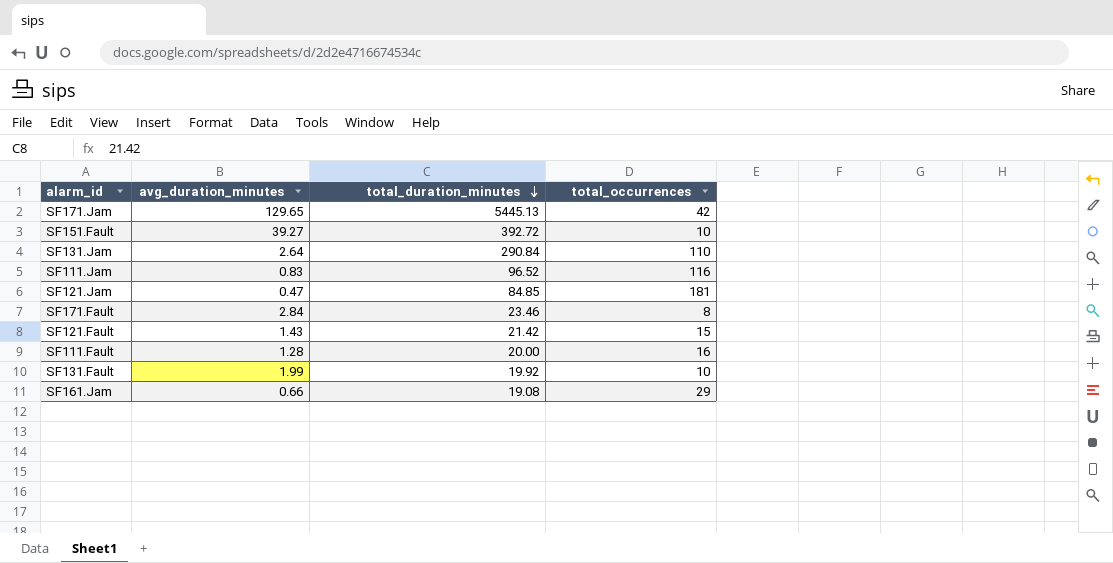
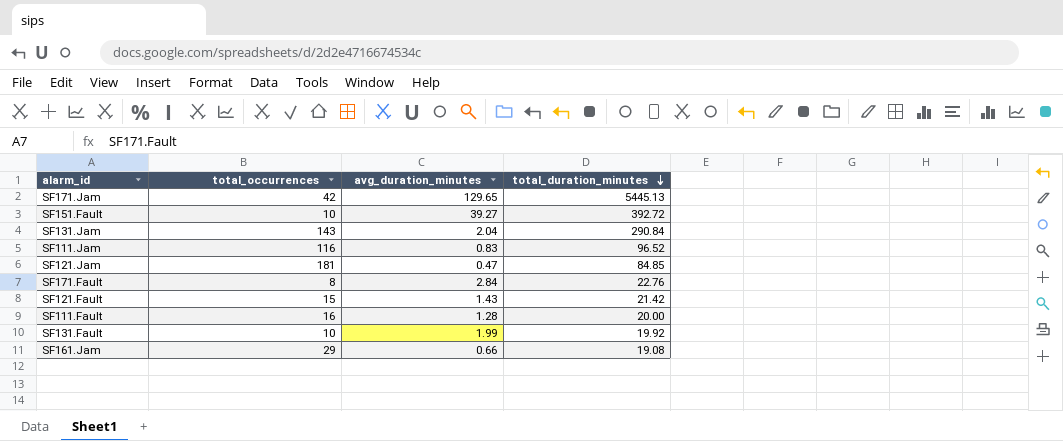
column total_occurrences | position: 4 -> 2
SF131.Jam | total_occurrences: 110 -> 143
SF131.Jam | avg_duration_minutes: 2.64 -> 2.04
SF171.Fault | total_duration_minutes: 23.46 -> 22.76

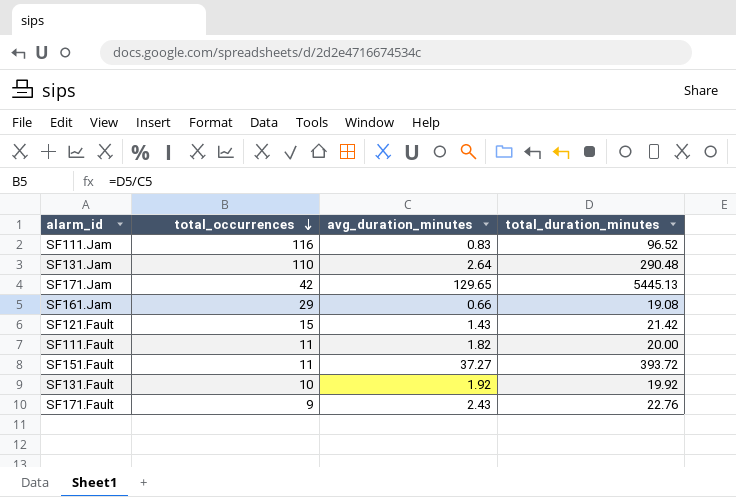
row order: total_duration_minutes descending -> total_occurrences descending
row SF121.Jam: 181 | 0.47 | 84.85 -> none
SF131.Jam | total_occurrences: 143 -> 110
SF131.Jam | avg_duration_minutes: 2.04 -> 2.64
SF131.Jam | total_duration_minutes: 290.84 -> 290.48
SF111.Fault | total_occurrences: 16 -> 11
SF111.Fault | avg_duration_minutes: 1.28 -> 1.82
SF151.Fault | total_occurrences: 10 -> 11
SF151.Fault | avg_duration_minutes: 39.27 -> 37.27
SF151.Fault | total_duration_minutes: 392.72 -> 393.72
SF131.Fault | avg_duration_minutes: 1.99 -> 1.92
SF171.Fault | total_occurrences: 8 -> 9
SF171.Fault | avg_duration_minutes: 2.84 -> 2.43

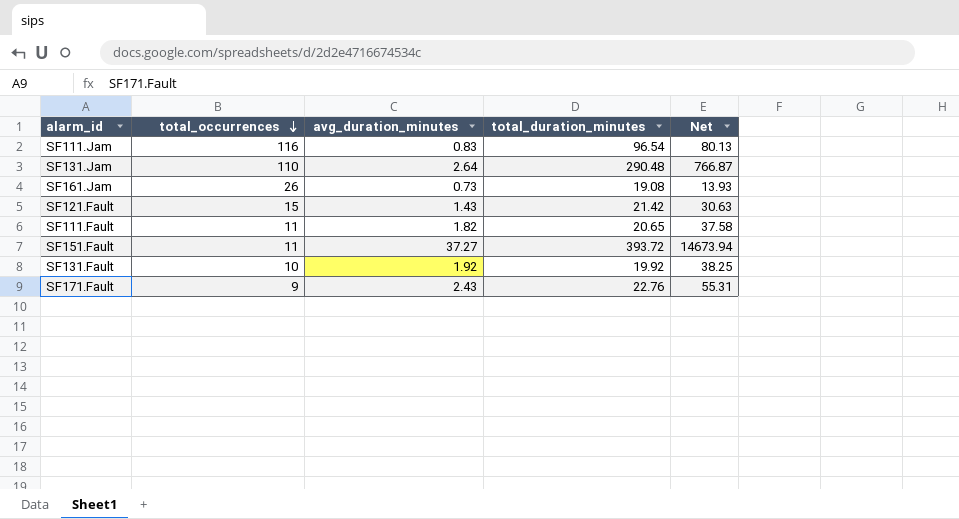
column Net | formula: none -> [avg_duration_minutes] * [total_duration_minutes]
row SF171.Jam: 42 | 129.65 | 5445.13 -> none
SF111.Jam | total_duration_minutes: 96.52 -> 96.54
SF161.Jam | total_occurrences: 29 -> 26
SF161.Jam | avg_duration_minutes: 0.66 -> 0.73
SF111.Fault | total_duration_minutes: 20.00 -> 20.65

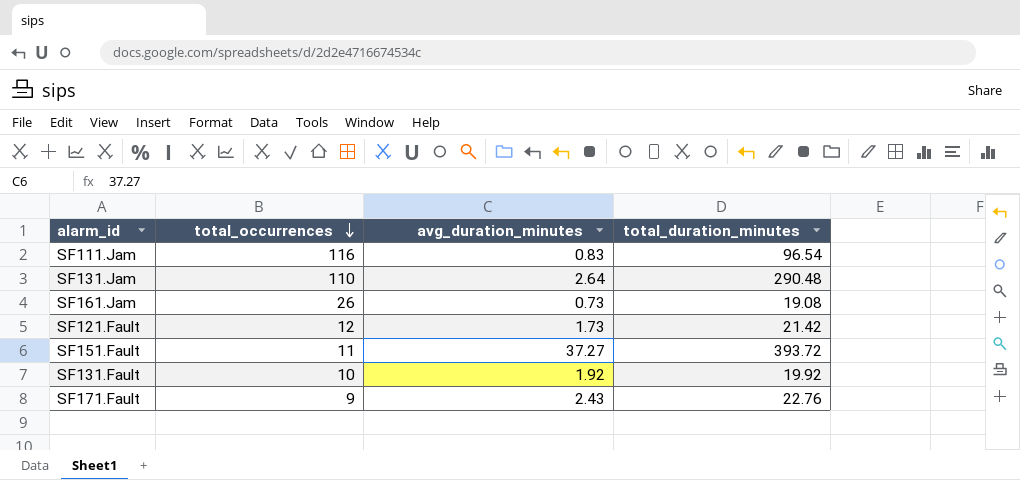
column Net | formula: [avg_duration_minutes] * [total_duration_minutes] -> none
row SF111.Fault: 11 | 1.82 | 20.65 | 37.58 -> none
SF121.Fault | total_occurrences: 15 -> 12
SF121.Fault | avg_duration_minutes: 1.43 -> 1.73

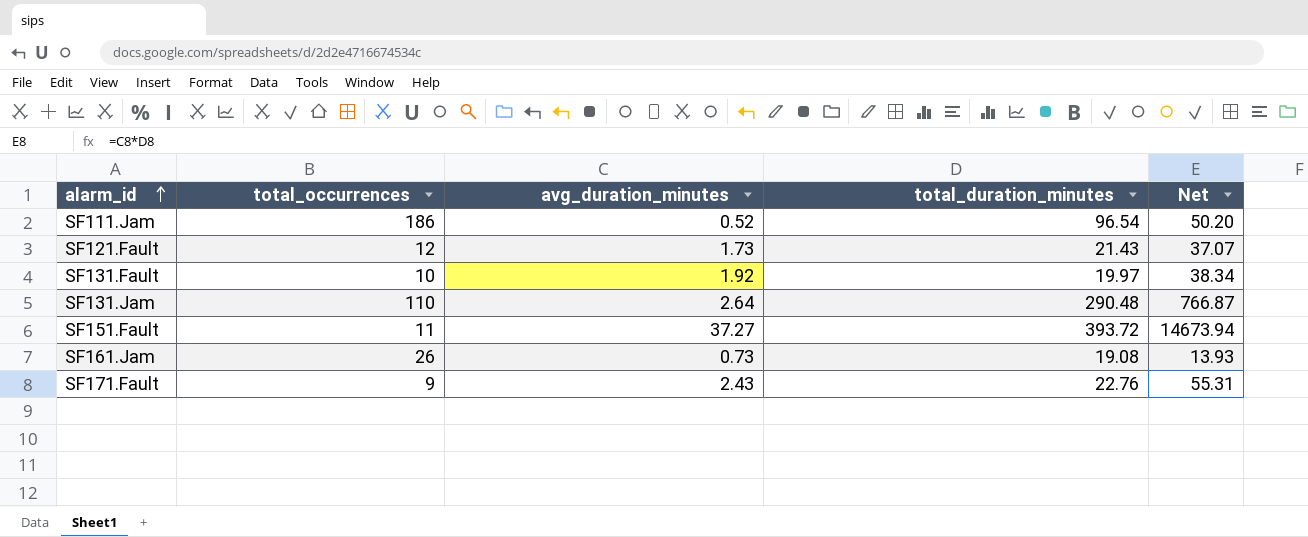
row order: total_occurrences descending -> alarm_id ascending
column Net | formula: none -> [avg_duration_minutes] * [total_duration_minutes]
SF111.Jam | total_occurrences: 116 -> 186
SF111.Jam | avg_duration_minutes: 0.83 -> 0.52
SF121.Fault | total_duration_minutes: 21.42 -> 21.43
SF131.Fault | total_duration_minutes: 19.92 -> 19.97

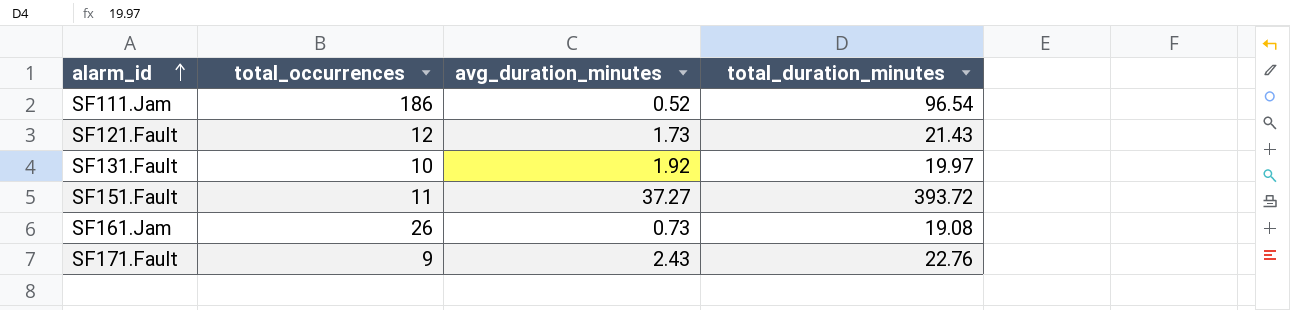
column Net | formula: [avg_duration_minutes] * [total_duration_minutes] -> none
row SF131.Jam: 110 | 2.64 | 290.48 | 766.87 -> none

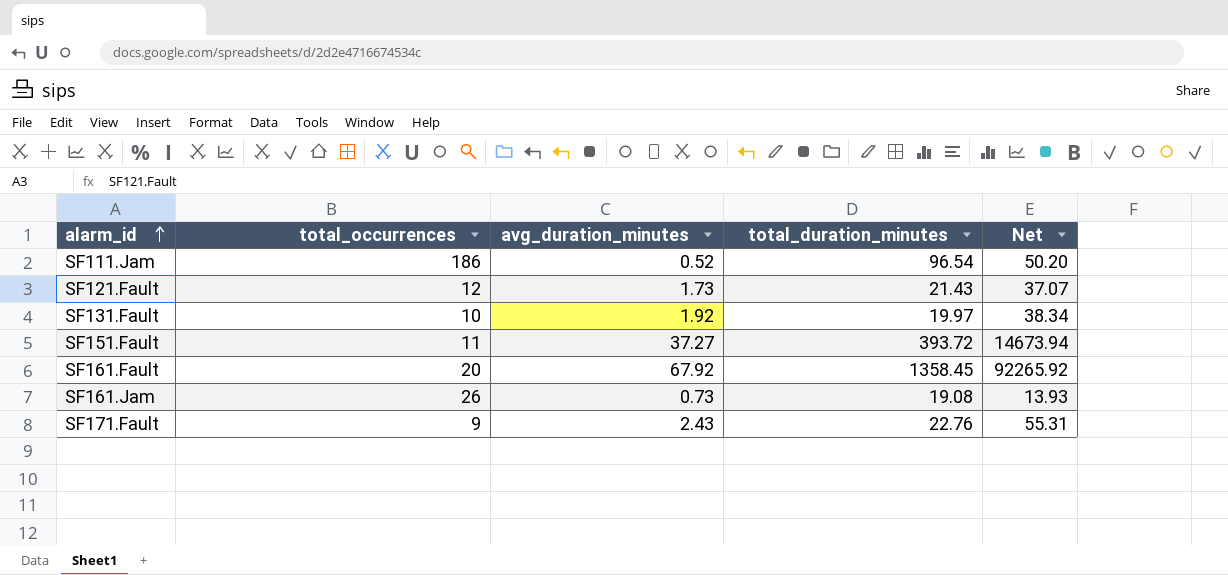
column Net | formula: none -> [avg_duration_minutes] * [total_duration_minutes]
row SF161.Fault: none -> 20 | 67.92 | 1358.45 | 92265.92

